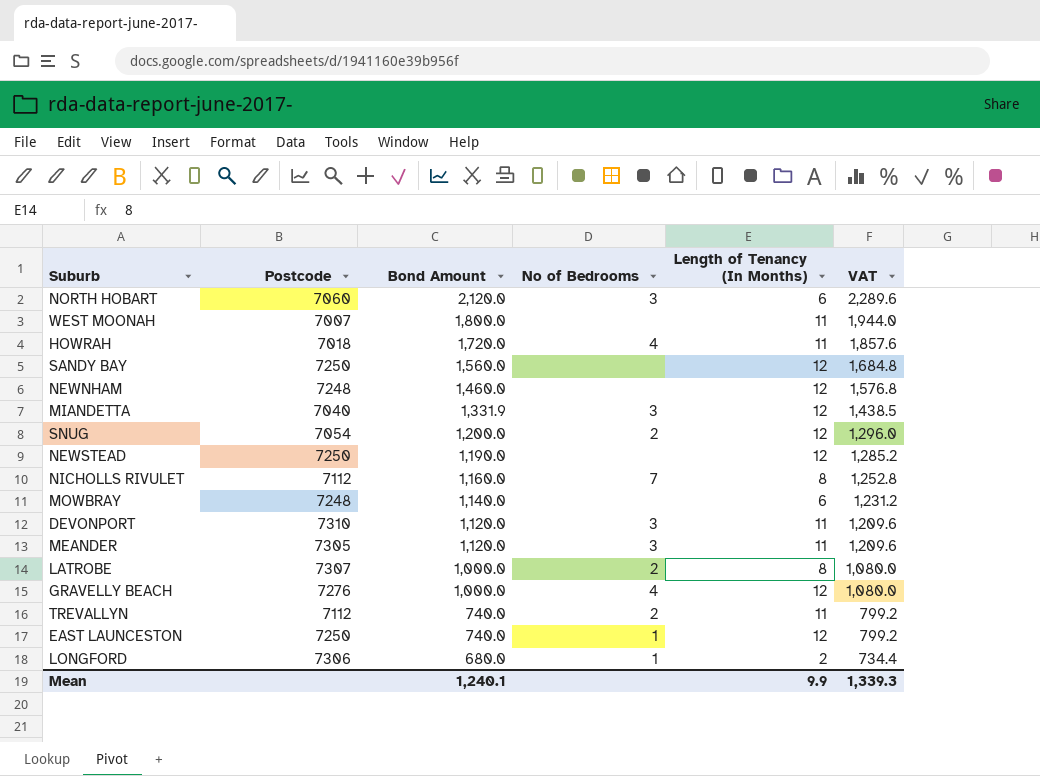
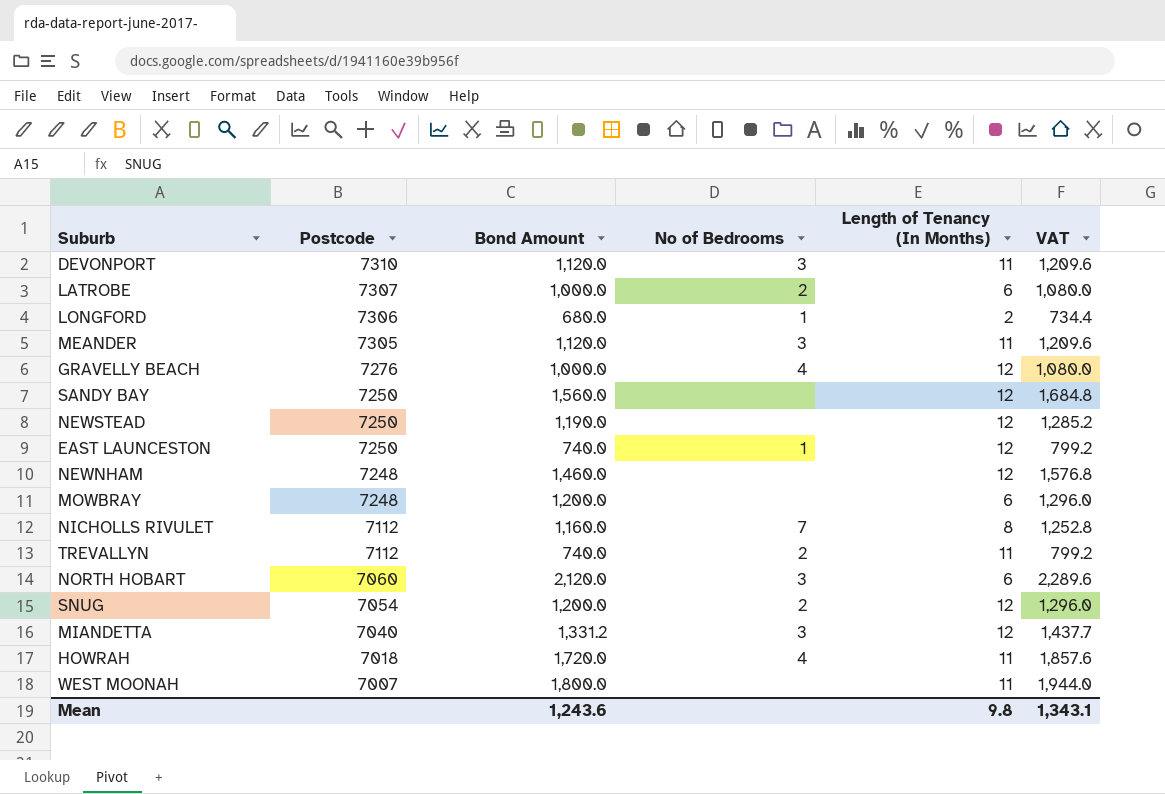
row order: Bond Amount descending -> Postcode descending
LATROBE | Length of Tenancy (In Months): 8 -> 6
MOWBRAY | Bond Amount: 1,140.0 -> 1,200.0
MOWBRAY | VAT: 1,231.2 -> 1,296.0
MIANDETTA | Bond Amount: 1,331.9 -> 1,331.2
MIANDETTA | VAT: 1,438.5 -> 1,437.7
Mean | Bond Amount: 1,240.1 -> 1,243.6
Mean | Length of Tenancy (In Months): 9.9 -> 9.8
Mean | VAT: 1,339.3 -> 1,343.1

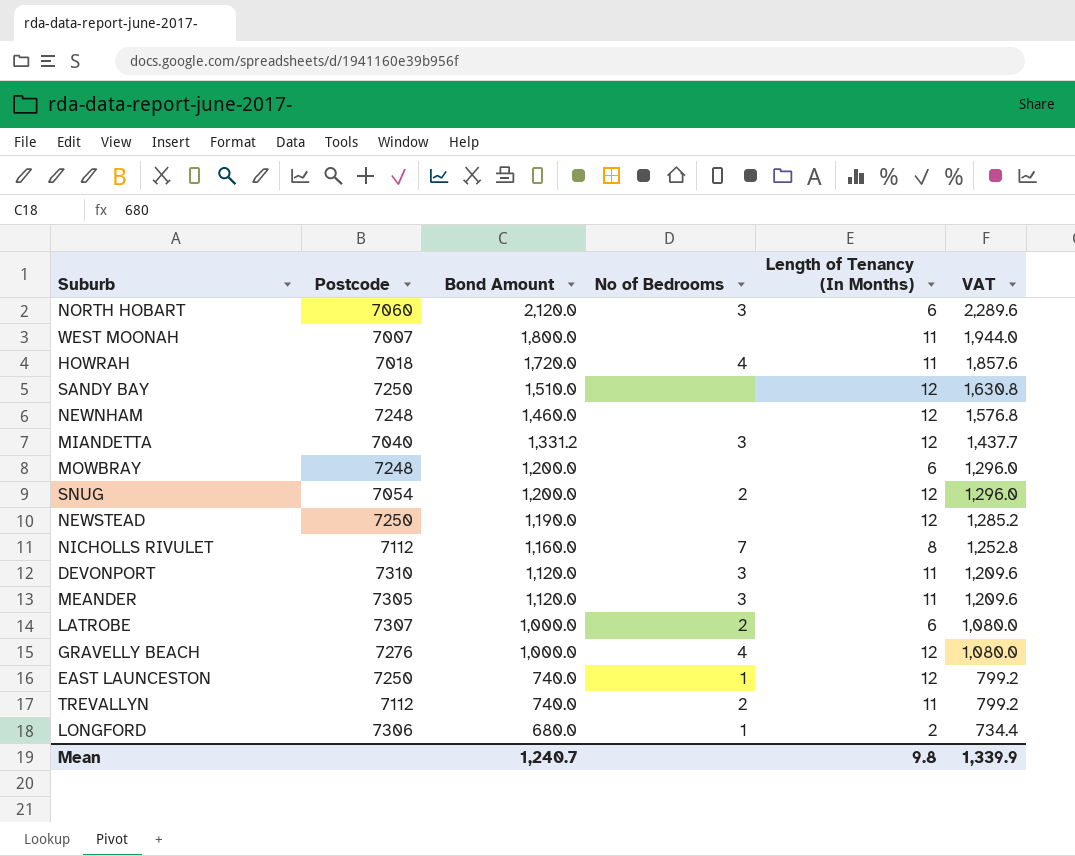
row order: Postcode descending -> Bond Amount descending
SANDY BAY | Bond Amount: 1,560.0 -> 1,510.0
SANDY BAY | VAT: 1,684.8 -> 1,630.8
Mean | Bond Amount: 1,243.6 -> 1,240.7
Mean | VAT: 1,343.1 -> 1,339.9

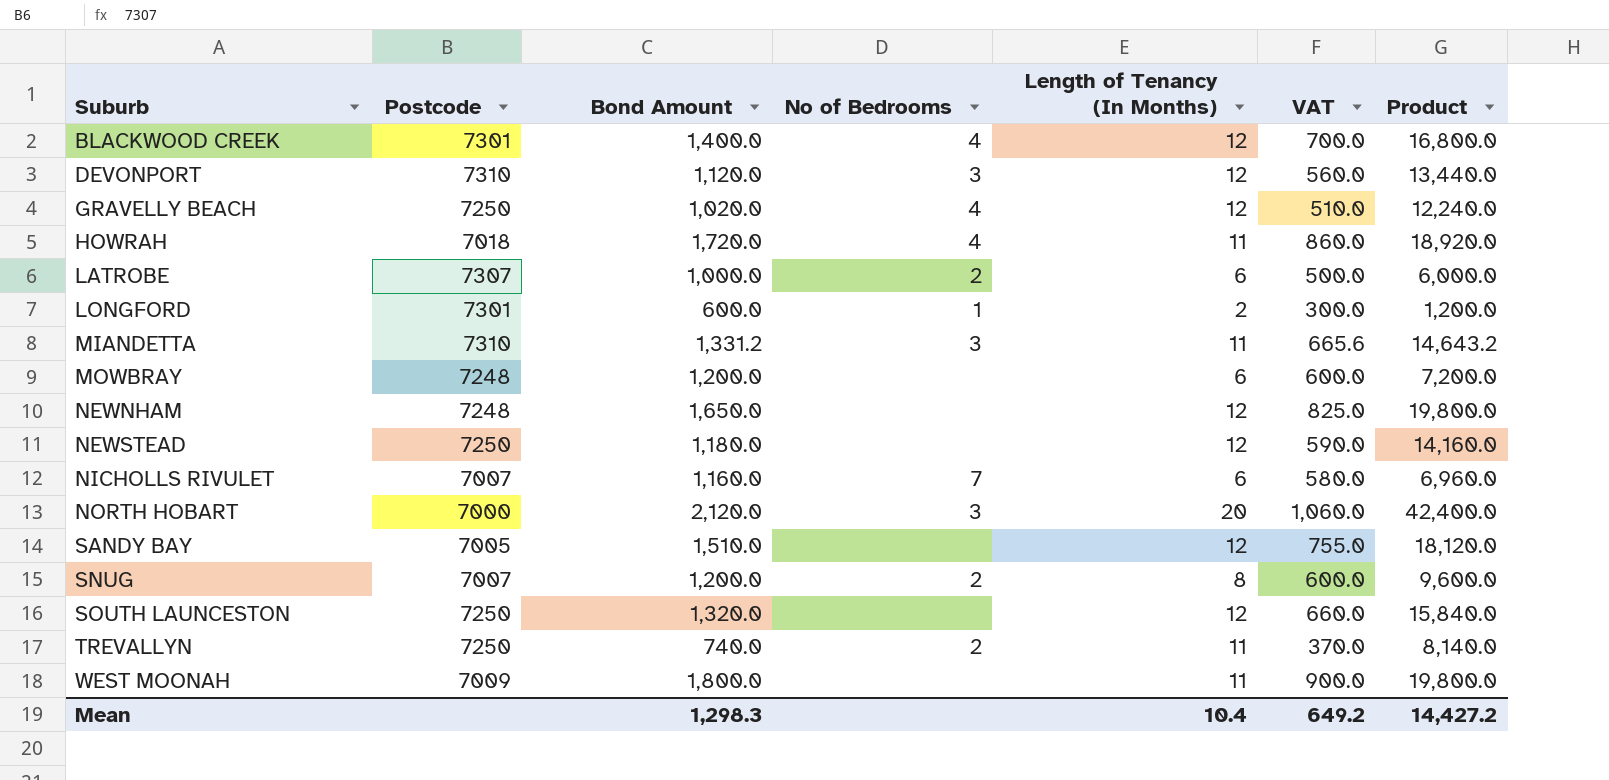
row order: Bond Amount descending -> Suburb ascending
column VAT | formula: [Bond Amount] * 1.08 -> [Bond Amount] * 0.5
column Product | formula: none -> [Bond Amount] * [Length of Tenancy (In Months)]
row MEANDER: 7305 | 1,120.0 | 3 | 11 | 1,209.6 -> none
row EAST LAUNCESTON: 7250 | 740.0 | 1 | 12 | 799.2 -> none
row BLACKWOOD CREEK: none -> 7301 | 1,400.0 | 4 | 12 | 700.0 | 16,800.0
DEVONPORT | Length of Tenancy (In Months): 11 -> 12
GRAVELLY BEACH | Postcode: 7276 -> 7250
GRAVELLY BEACH | Bond Amount: 1,000.0 -> 1,020.0
LONGFORD | Postcode: 7306 -> 7301
LONGFORD | Bond Amount: 680.0 -> 600.0
MIANDETTA | Postcode: 7040 -> 7310
MIANDETTA | Length of Tenancy (In Months): 12 -> 11
NEWNHAM | Bond Amount: 1,460.0 -> 1,650.0
NEWSTEAD | Bond Amount: 1,190.0 -> 1,180.0
NICHOLLS RIVULET | Postcode: 7112 -> 7007
NICHOLLS RIVULET | Length of Tenancy (In Months): 8 -> 6
NORTH HOBART | Postcode: 7060 -> 7000
NORTH HOBART | Length of Tenancy (In Months): 6 -> 20
SANDY BAY | Postcode: 7250 -> 7005
SNUG | Postcode: 7054 -> 7007
SNUG | Length of Tenancy (In Months): 12 -> 8
row SOUTH LAUNCESTON: none -> 7250 | 1,320.0 | none | 12 | 660.0 | 15,840.0
TREVALLYN | Postcode: 7112 -> 7250
WEST MOONAH | Postcode: 7007 -> 7009
Mean | Bond Amount: 1,240.7 -> 1,298.3
Mean | Length of Tenancy (In Months): 9.8 -> 10.4
Mean | VAT: 1,339.9 -> 649.2

